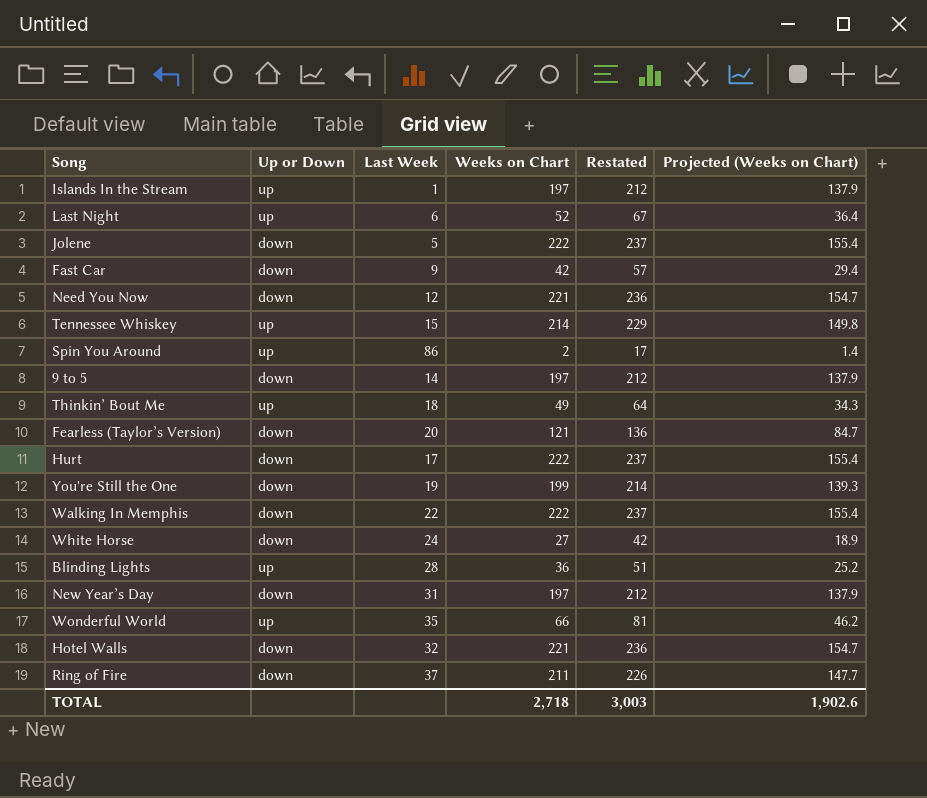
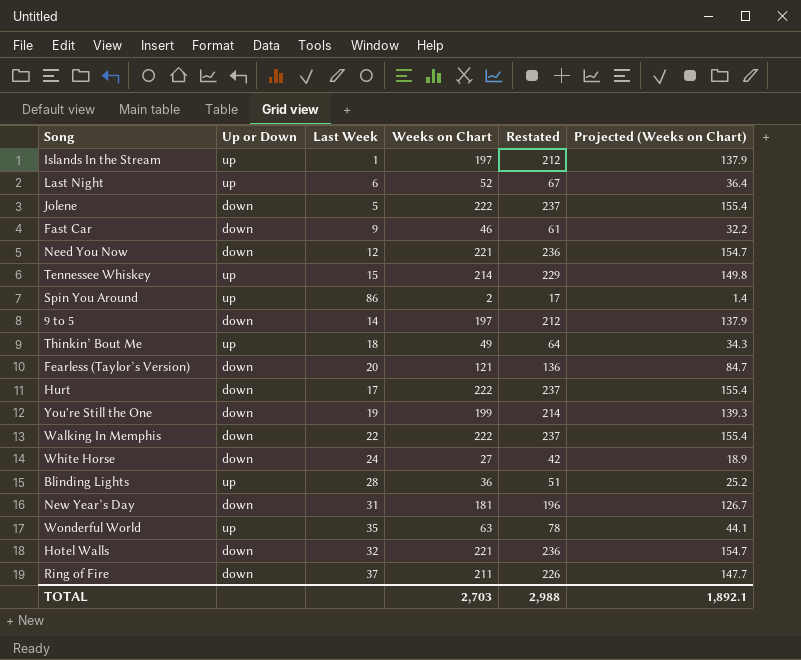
Fast Car | Weeks on Chart: 42 -> 46
Fast Car | Restated: 57 -> 61
Fast Car | Projected (Weeks on Chart): 29.4 -> 32.2
New Year’s Day | Weeks on Chart: 197 -> 181
New Year’s Day | Restated: 212 -> 196
New Year’s Day | Projected (Weeks on Chart): 137.9 -> 126.7
Wonderful World | Weeks on Chart: 66 -> 63
Wonderful World | Restated: 81 -> 78
Wonderful World | Projected (Weeks on Chart): 46.2 -> 44.1
TOTAL | Weeks on Chart: 2,718 -> 2,703
TOTAL | Restated: 3,003 -> 2,988
TOTAL | Projected (Weeks on Chart): 1,902.6 -> 1,892.1

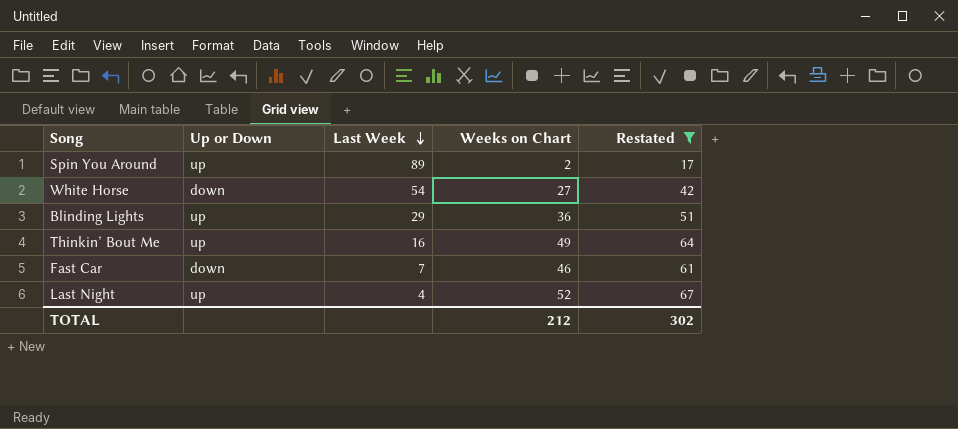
filter: none -> Restated <= 67
row order: none -> Last Week descending
column Projected (Weeks on Chart) | formula: [Weeks on Chart] * 0.7 -> none
Spin You Around | Last Week: 86 -> 89
White Horse | Last Week: 24 -> 54
Blinding Lights | Last Week: 28 -> 29
Thinkin’ Bout Me | Last Week: 18 -> 16
Fast Car | Last Week: 9 -> 7
Last Night | Last Week: 6 -> 4
TOTAL | Weeks on Chart: 2,703 -> 212
TOTAL | Restated: 2,988 -> 302

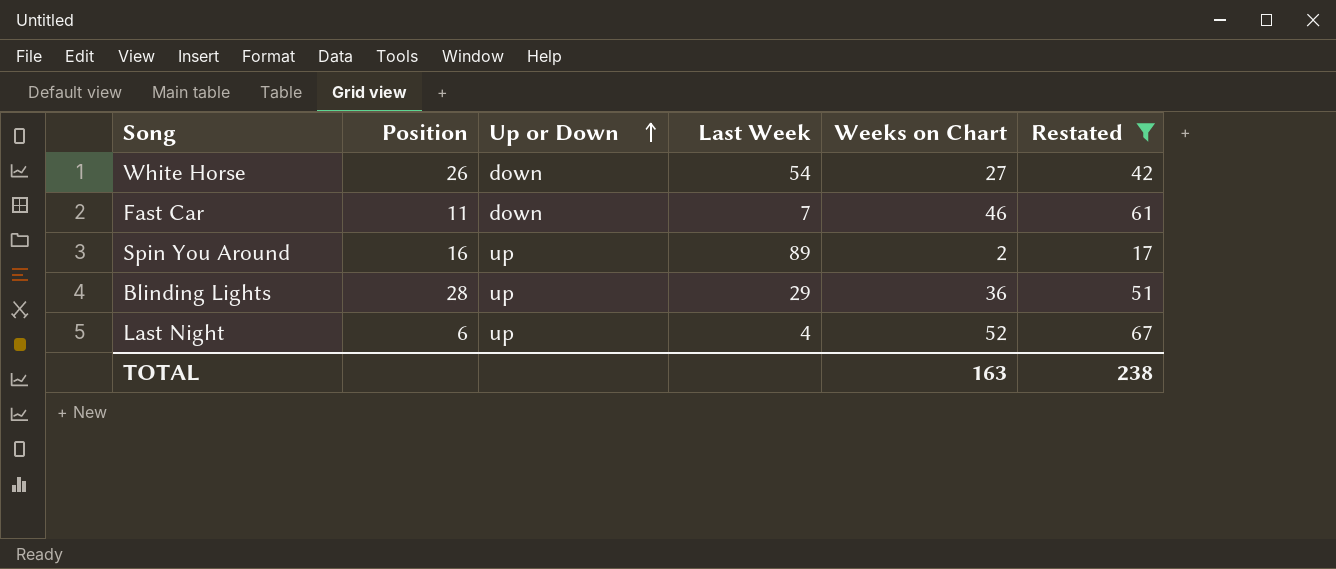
row order: Last Week descending -> Up or Down ascending
column Position | position: none -> 2
row Thinkin’ Bout Me: up | 16 | 49 | 64 -> none
TOTAL | Weeks on Chart: 212 -> 163
TOTAL | Restated: 302 -> 238

